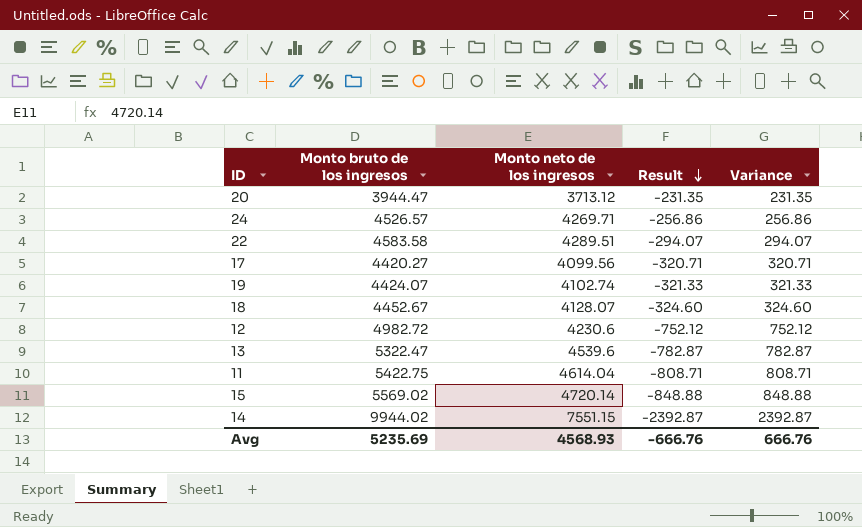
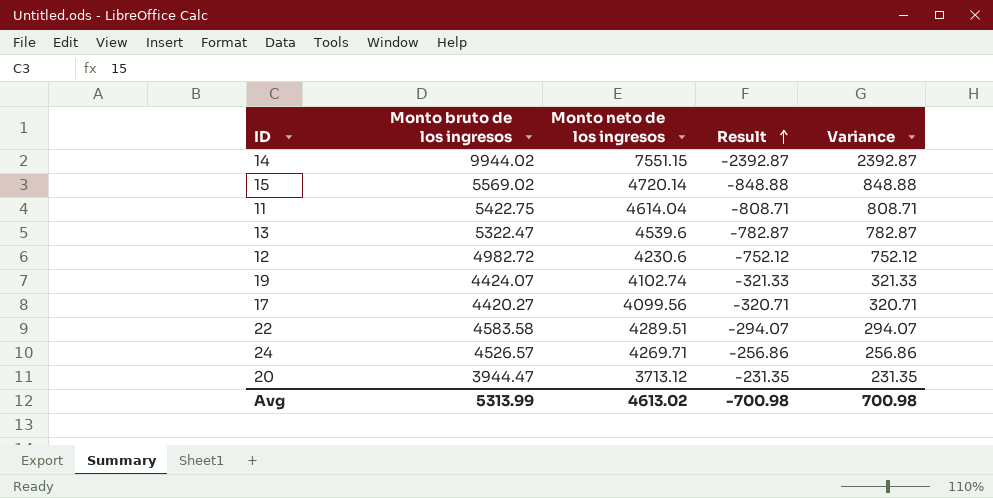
row order: Result descending -> Result ascending
row 18: 4452.67 | 4128.07 | -324.60 | 324.60 -> none
Avg | Monto bruto de los ingresos: 5235.69 -> 5313.99
Avg | Monto neto de los ingresos: 4568.93 -> 4613.02
Avg | Result: -666.76 -> -700.98
Avg | Variance: 666.76 -> 700.98

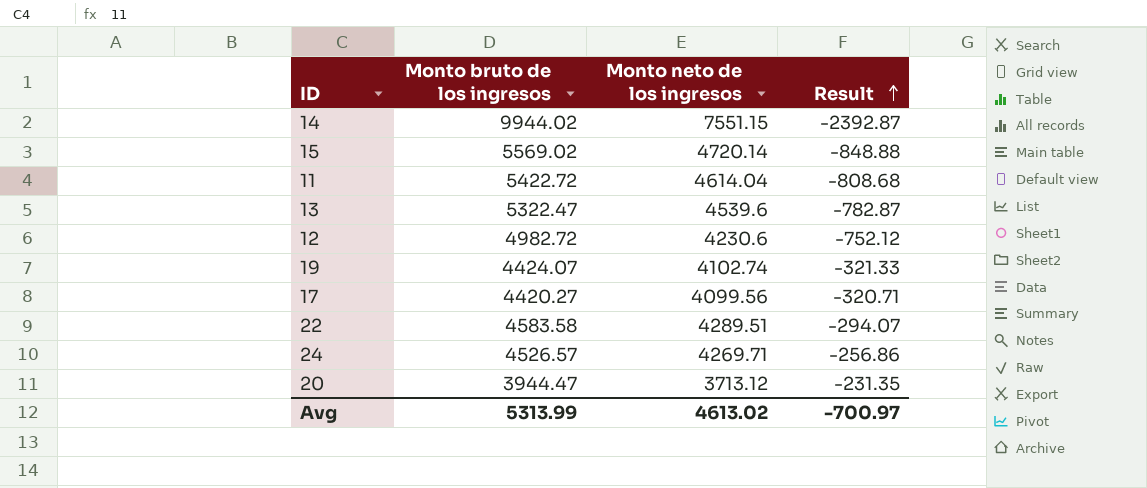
column Variance | formula: [Monto bruto de los ingresos] - [Monto neto de los ingresos] -> none
11 | Monto bruto de los ingresos: 5422.75 -> 5422.72
11 | Result: -808.71 -> -808.68
Avg | Result: -700.98 -> -700.97

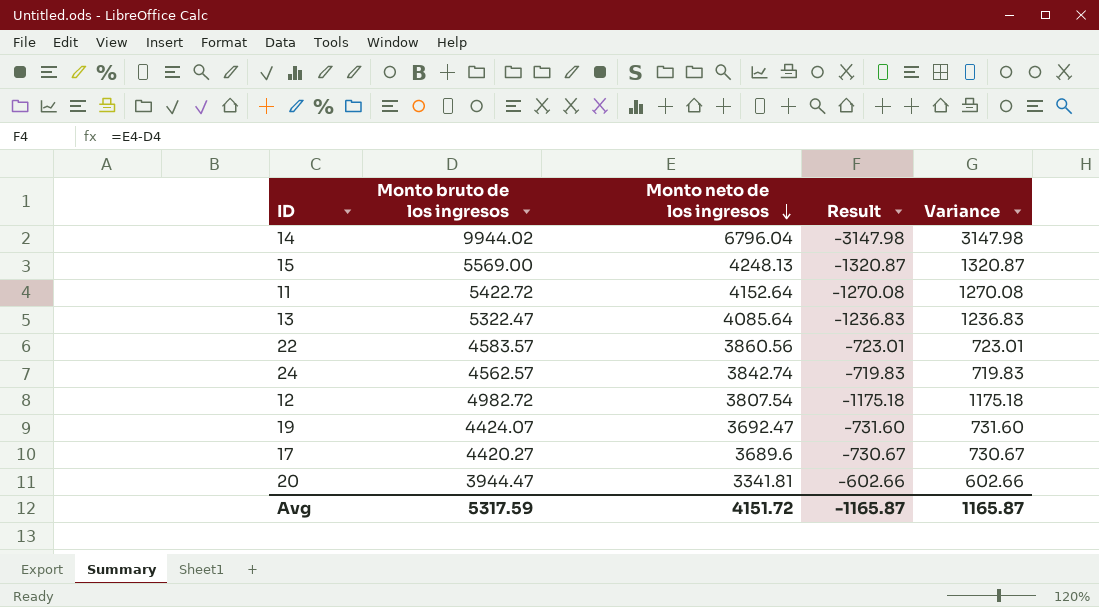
row order: Result ascending -> Monto neto de los ingresos descending
column Variance | formula: none -> [Monto bruto de los ingresos] - [Monto neto de los ingresos]
14 | Monto neto de los ingresos: 7551.15 -> 6796.04
14 | Result: -2392.87 -> -3147.98
15 | Monto bruto de los ingresos: 5569.02 -> 5569.00
15 | Monto neto de los ingresos: 4720.14 -> 4248.13
15 | Result: -848.88 -> -1320.87
11 | Monto neto de los ingresos: 4614.04 -> 4152.64
11 | Result: -808.68 -> -1270.08
13 | Monto neto de los ingresos: 4539.6 -> 4085.64
13 | Result: -782.87 -> -1236.83
22 | Monto bruto de los ingresos: 4583.58 -> 4583.57
22 | Monto neto de los ingresos: 4289.51 -> 3860.56
22 | Result: -294.07 -> -723.01
24 | Monto bruto de los ingresos: 4526.57 -> 4562.57
24 | Monto neto de los ingresos: 4269.71 -> 3842.74
24 | Result: -256.86 -> -719.83
12 | Monto neto de los ingresos: 4230.6 -> 3807.54
12 | Result: -752.12 -> -1175.18
19 | Monto neto de los ingresos: 4102.74 -> 3692.47
19 | Result: -321.33 -> -731.60
17 | Monto neto de los ingresos: 4099.56 -> 3689.6
17 | Result: -320.71 -> -730.67
20 | Monto neto de los ingresos: 3713.12 -> 3341.81
20 | Result: -231.35 -> -602.66
Avg | Monto bruto de los ingresos: 5313.99 -> 5317.59
Avg | Monto neto de los ingresos: 4613.02 -> 4151.72
Avg | Result: -700.97 -> -1165.87

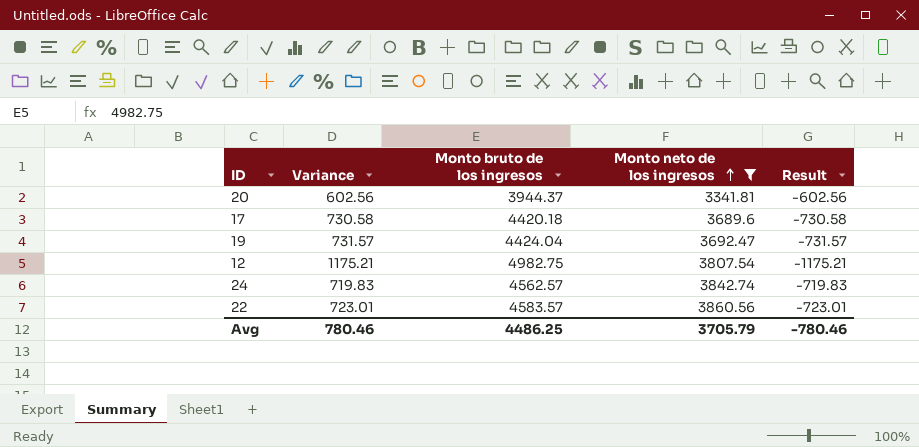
filter: none -> Monto neto de los ingresos <= 3860.56
row order: Monto neto de los ingresos descending -> Monto neto de los ingresos ascending
column Variance | position: 5 -> 2
20 | Variance: 602.66 -> 602.56
20 | Monto bruto de los ingresos: 3944.47 -> 3944.37
20 | Result: -602.66 -> -602.56
17 | Variance: 730.67 -> 730.58
17 | Monto bruto de los ingresos: 4420.27 -> 4420.18
17 | Result: -730.67 -> -730.58
19 | Variance: 731.60 -> 731.57
19 | Monto bruto de los ingresos: 4424.07 -> 4424.04
19 | Result: -731.60 -> -731.57
12 | Variance: 1175.18 -> 1175.21
12 | Monto bruto de los ingresos: 4982.72 -> 4982.75
12 | Result: -1175.18 -> -1175.21
Avg | Variance: 1165.87 -> 780.46
Avg | Monto bruto de los ingresos: 5317.59 -> 4486.25
Avg | Monto neto de los ingresos: 4151.72 -> 3705.79
Avg | Result: -1165.87 -> -780.46

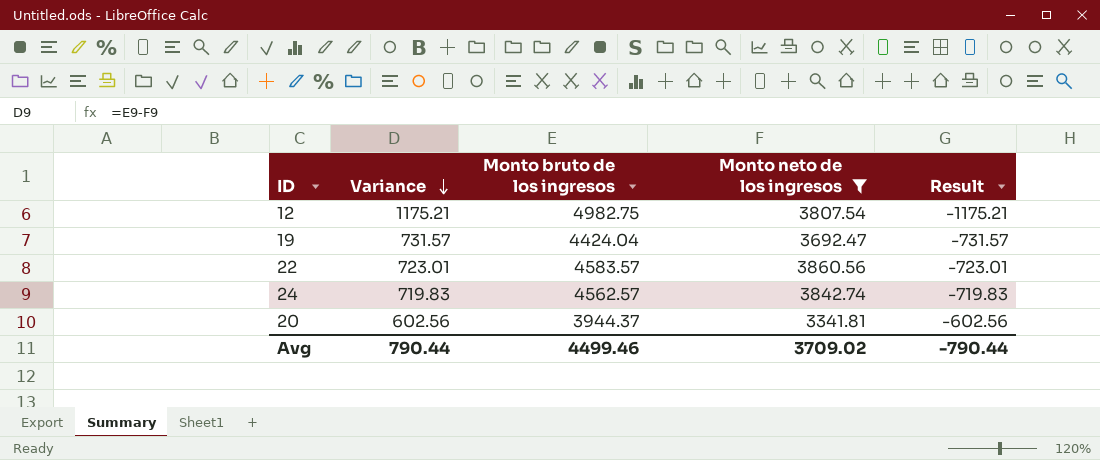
row order: Monto neto de los ingresos ascending -> Variance descending
row 17: 730.58 | 4420.18 | 3689.6 | -730.58 -> none
Avg | Variance: 780.46 -> 790.44
Avg | Monto bruto de los ingresos: 4486.25 -> 4499.46
Avg | Monto neto de los ingresos: 3705.79 -> 3709.02
Avg | Result: -780.46 -> -790.44

